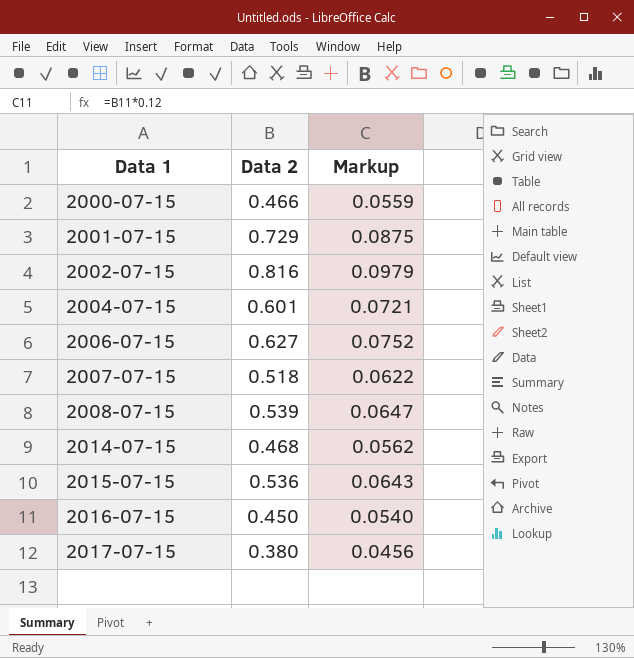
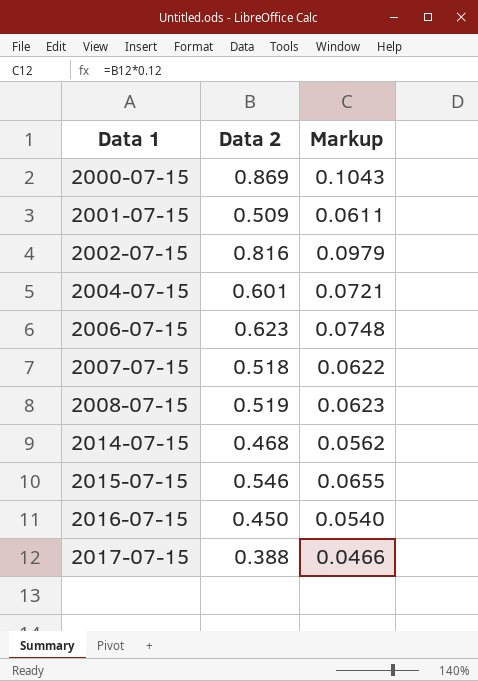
2000-07-15 | Data 2: 0.466 -> 0.869
2000-07-15 | Markup: 0.0559 -> 0.1043
2001-07-15 | Data 2: 0.729 -> 0.509
2001-07-15 | Markup: 0.0875 -> 0.0611
2006-07-15 | Data 2: 0.627 -> 0.623
2006-07-15 | Markup: 0.0752 -> 0.0748
2008-07-15 | Data 2: 0.539 -> 0.519
2008-07-15 | Markup: 0.0647 -> 0.0623
2015-07-15 | Data 2: 0.536 -> 0.546
2015-07-15 | Markup: 0.0643 -> 0.0655
2017-07-15 | Data 2: 0.380 -> 0.388
2017-07-15 | Markup: 0.0456 -> 0.0466

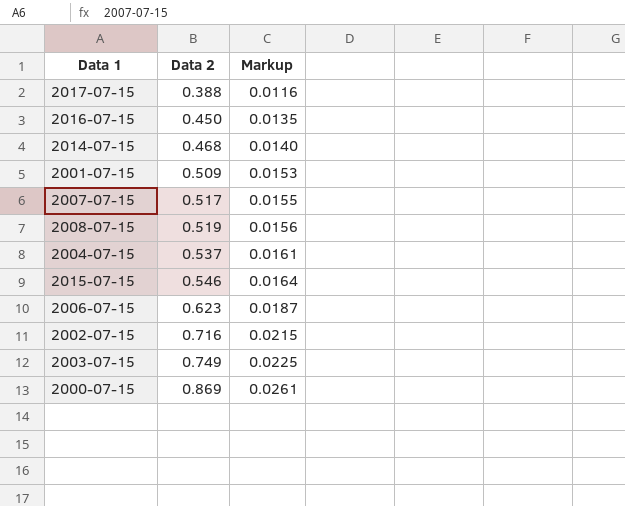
row order: Data 1 ascending -> Data 2 ascending
column Markup | formula: [Data 2] * 0.12 -> [Data 2] * 0.03
2007-07-15 | Data 2: 0.518 -> 0.517
2004-07-15 | Data 2: 0.601 -> 0.537
2002-07-15 | Data 2: 0.816 -> 0.716
row 2003-07-15: none -> 0.749 | 0.0225

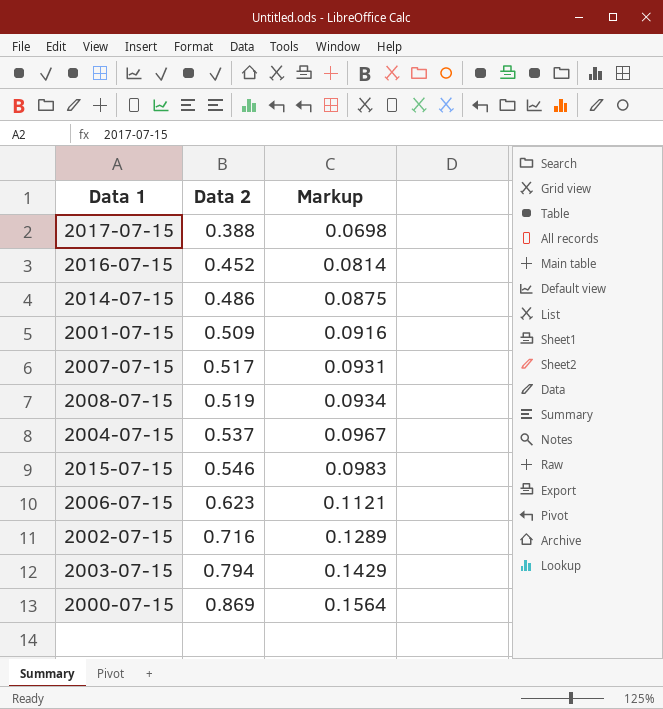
column Markup | formula: [Data 2] * 0.03 -> [Data 2] * 0.18
2016-07-15 | Data 2: 0.450 -> 0.452
2014-07-15 | Data 2: 0.468 -> 0.486
2003-07-15 | Data 2: 0.749 -> 0.794

